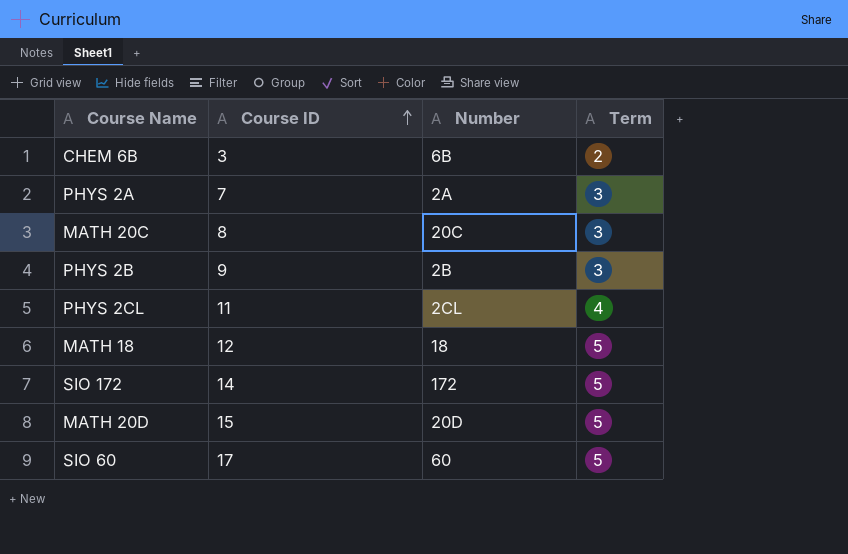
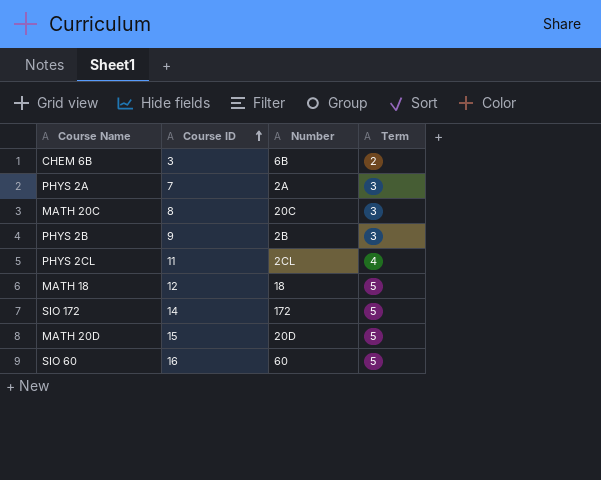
SIO 60 | Course ID: 17 -> 16

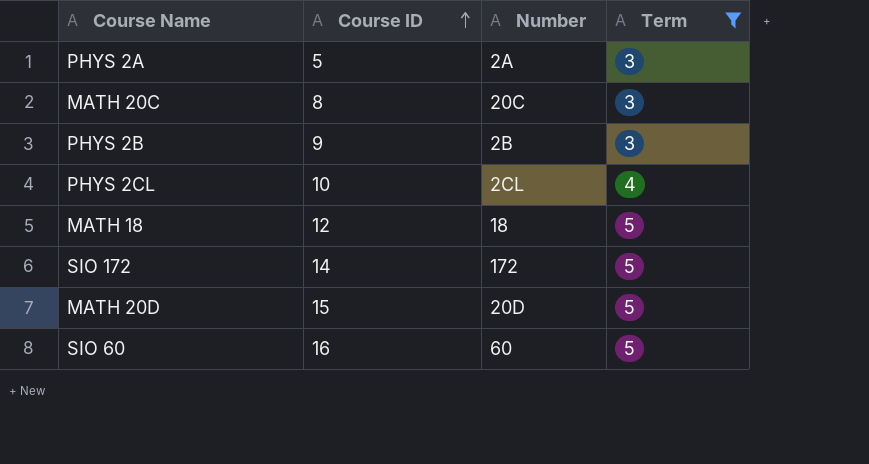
filter: none -> Term != 2
PHYS 2A | Course ID: 7 -> 5
PHYS 2CL | Course ID: 11 -> 10

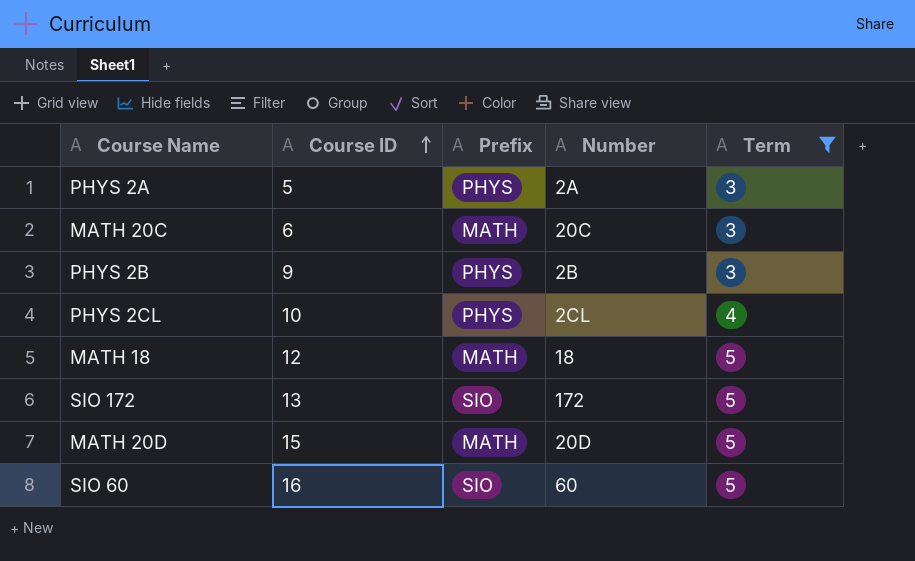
column Prefix | position: none -> 3
MATH 20C | Course ID: 8 -> 6
SIO 172 | Course ID: 14 -> 13

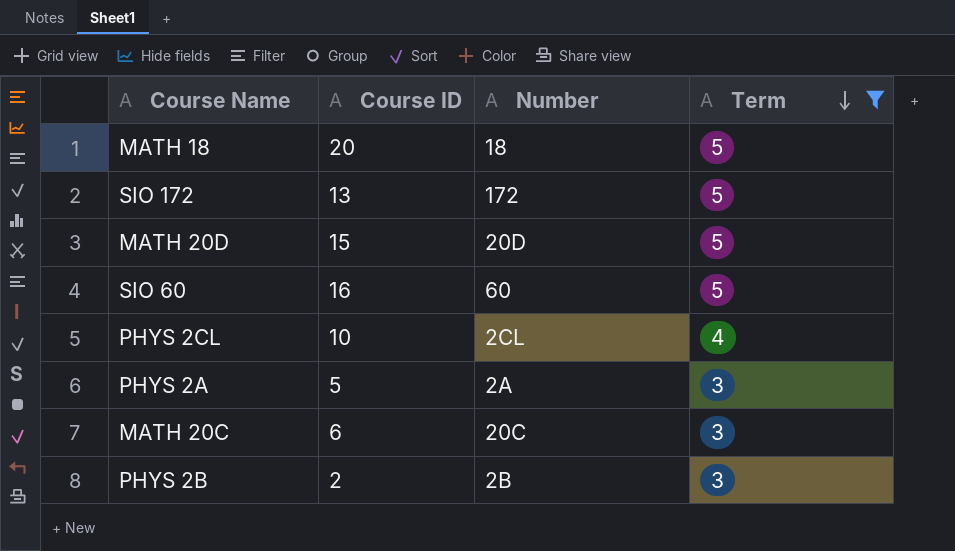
row order: Course ID ascending -> Term descending
column Prefix | position: 3 -> none
MATH 18 | Course ID: 12 -> 20
PHYS 2B | Course ID: 9 -> 2

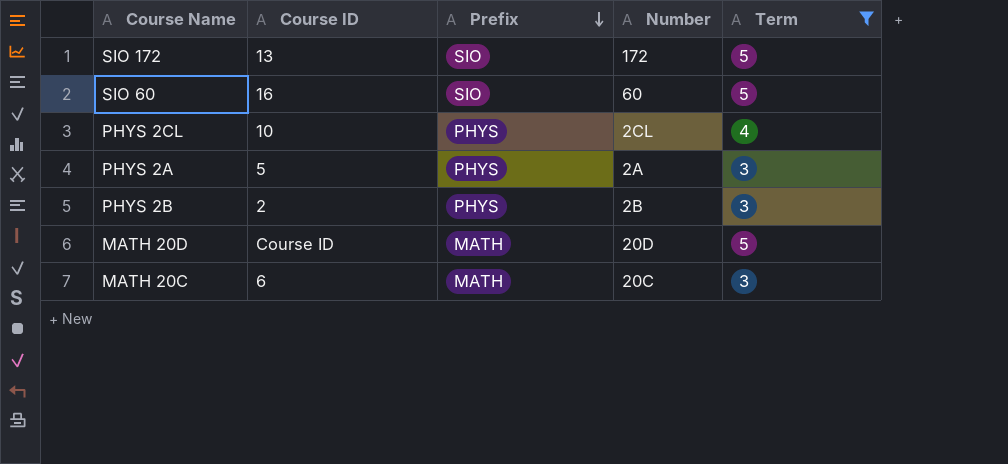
row order: Term descending -> Prefix descending
column Prefix | position: none -> 3
row MATH 18: 20 | 18 | 5 -> none
MATH 20D | Course ID: 15 -> Course ID

